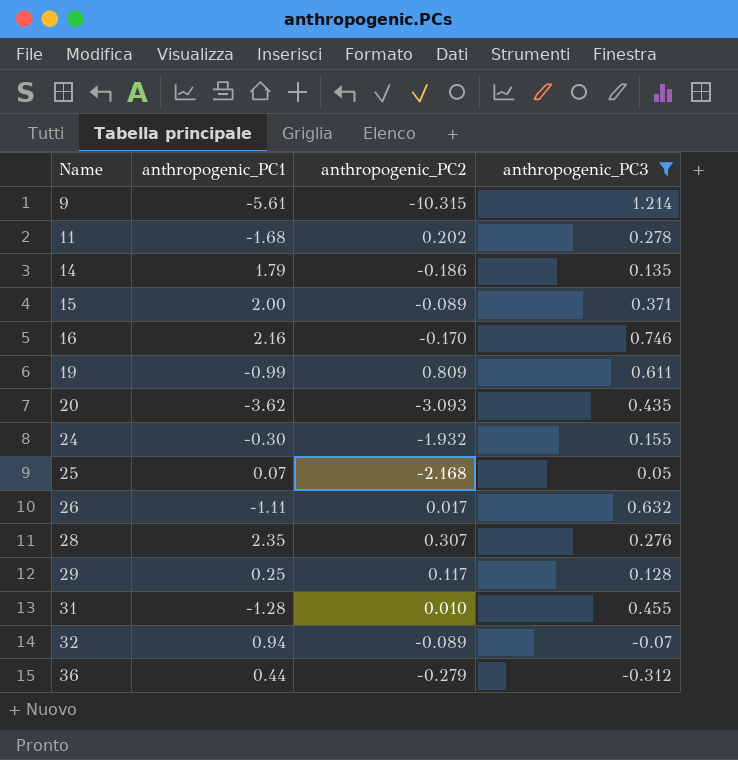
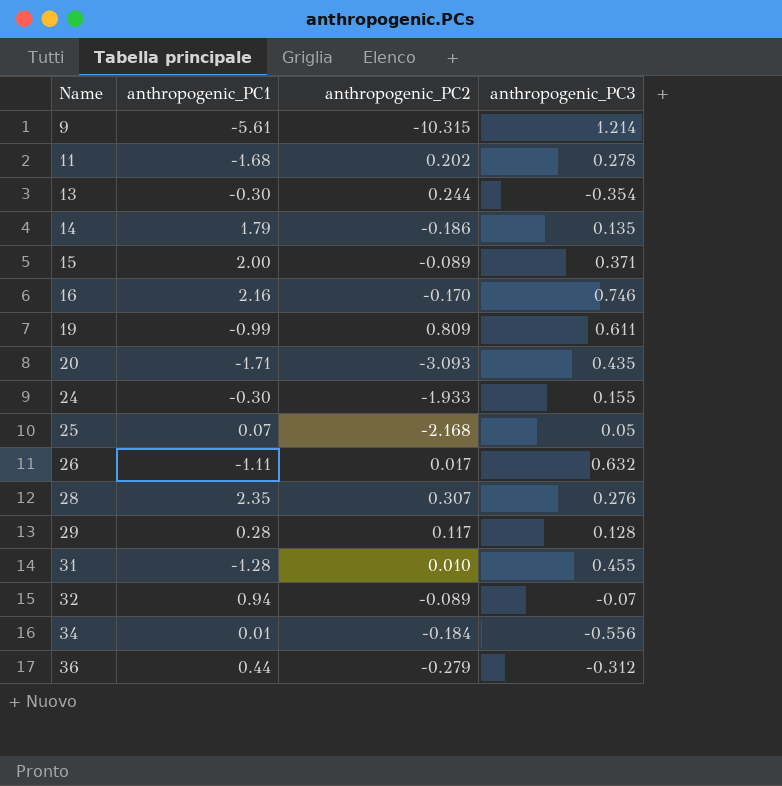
filter: anthropogenic_PC3 >= -0.312 -> none
20 | anthropogenic_PC1: -3.62 -> -1.71
24 | anthropogenic_PC2: -1.932 -> -1.933
29 | anthropogenic_PC1: 0.25 -> 0.28

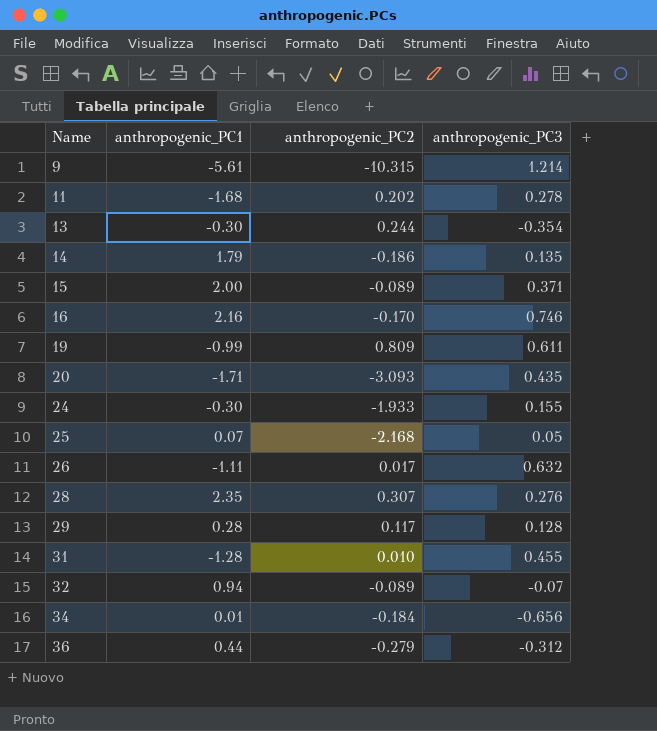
34 | anthropogenic_PC3: -0.556 -> -0.656

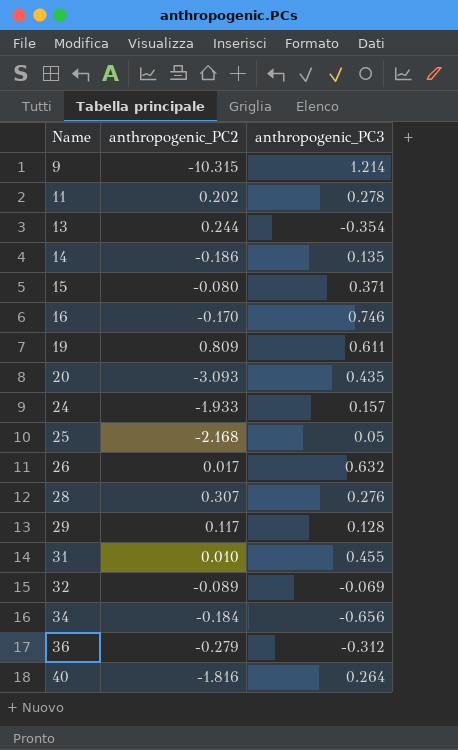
column anthropogenic_PC1 | position: 2 -> none
15 | anthropogenic_PC2: -0.089 -> -0.080
24 | anthropogenic_PC3: 0.155 -> 0.157
32 | anthropogenic_PC3: -0.07 -> -0.069
row 40: none -> -1.816 | 0.264

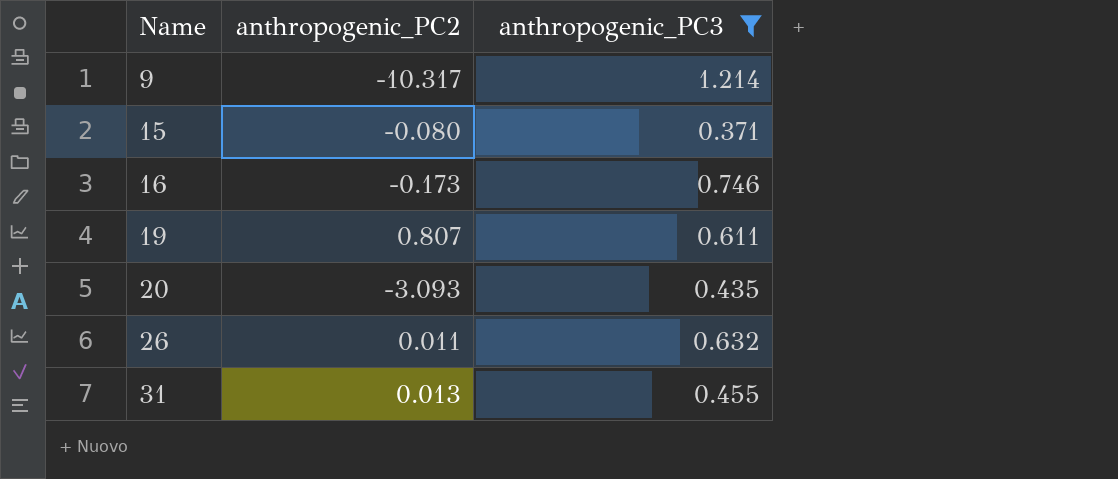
filter: none -> anthropogenic_PC3 >= 0.371
9 | anthropogenic_PC2: -10.315 -> -10.317
16 | anthropogenic_PC2: -0.170 -> -0.173
19 | anthropogenic_PC2: 0.809 -> 0.807
26 | anthropogenic_PC2: 0.017 -> 0.011
31 | anthropogenic_PC2: 0.010 -> 0.013

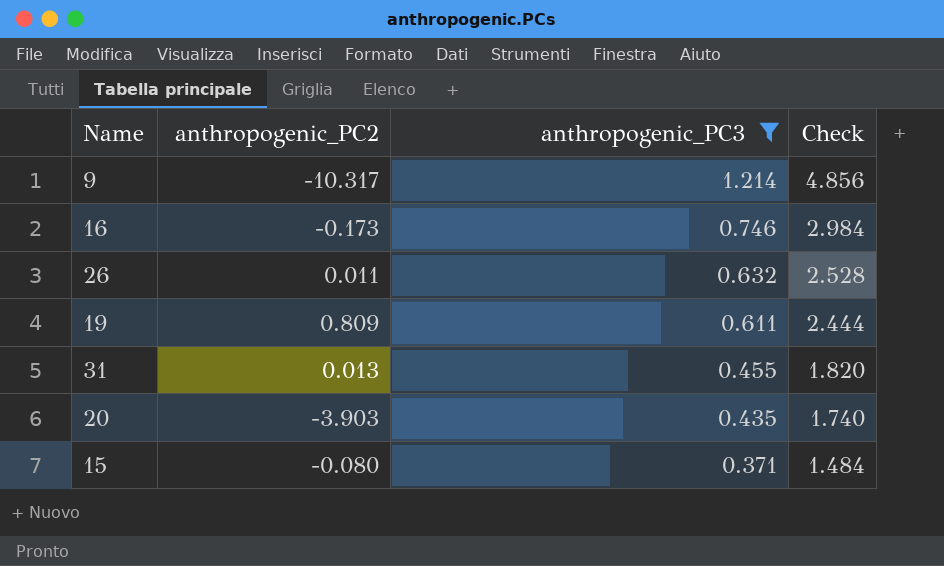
row order: Name ascending -> anthropogenic_PC3 descending
column Check | formula: none -> [anthropogenic_PC3] * 4
19 | anthropogenic_PC2: 0.807 -> 0.809
20 | anthropogenic_PC2: -3.093 -> -3.903

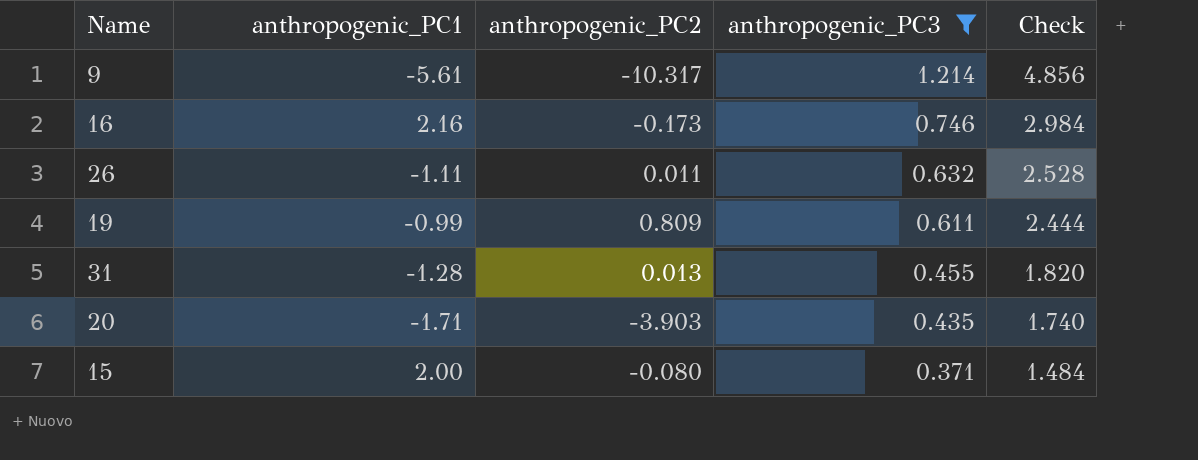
column anthropogenic_PC1 | position: none -> 2

